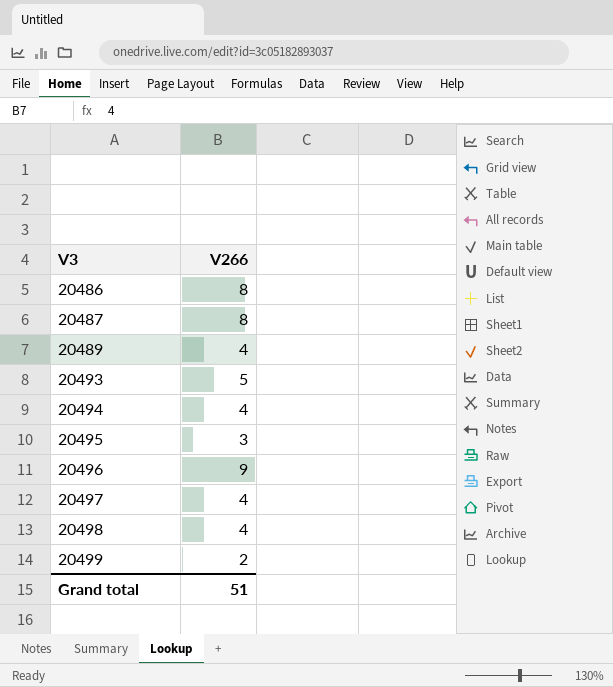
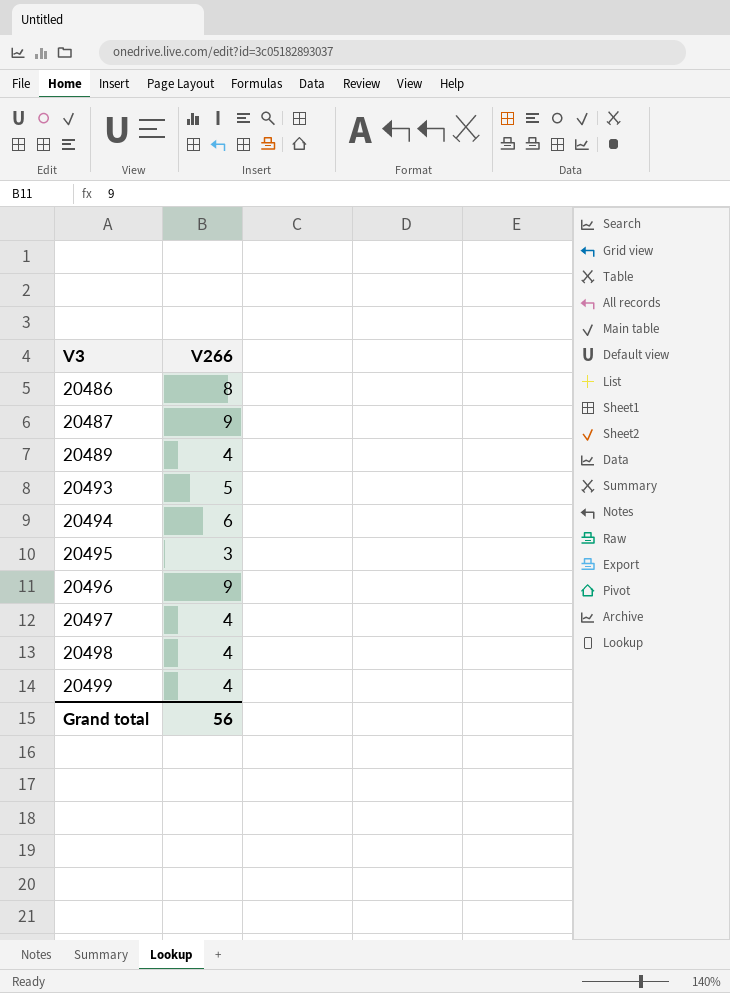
20487 | V266: 8 -> 9
20494 | V266: 4 -> 6
20499 | V266: 2 -> 4
Grand total | V266: 51 -> 56

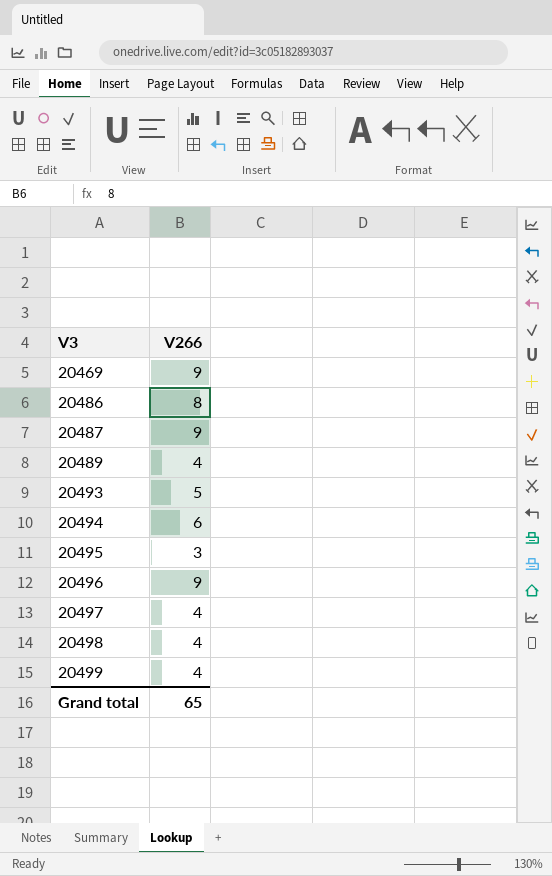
row 20469: none -> 9
Grand total | V266: 56 -> 65

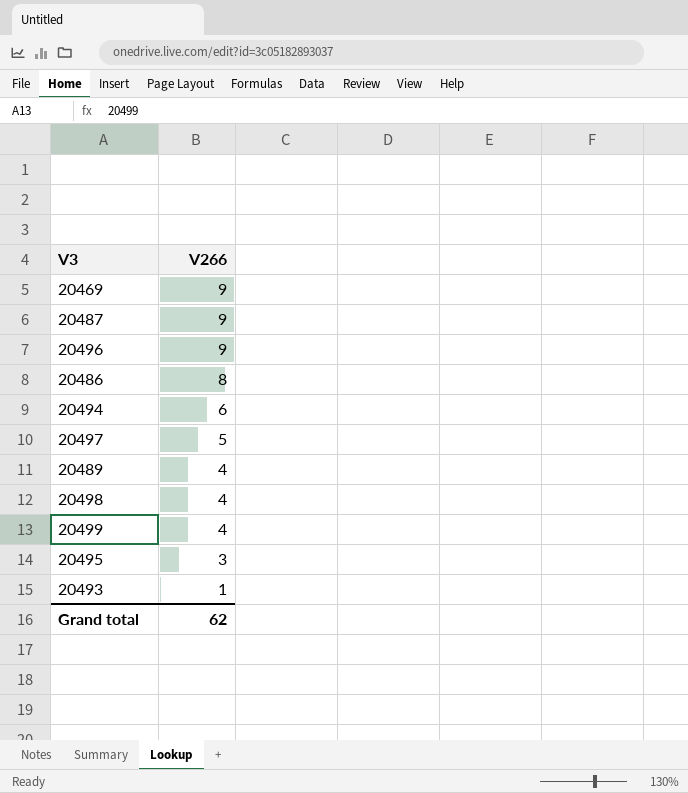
row order: V3 ascending -> V266 descending
20497 | V266: 4 -> 5
20493 | V266: 5 -> 1
Grand total | V266: 65 -> 62

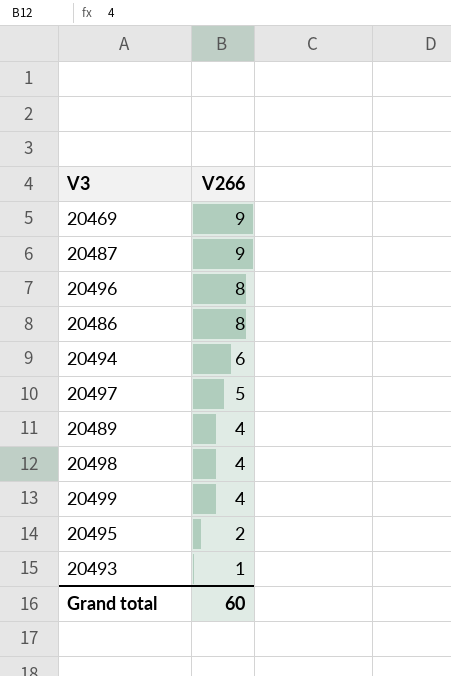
20496 | V266: 9 -> 8
20495 | V266: 3 -> 2
Grand total | V266: 62 -> 60

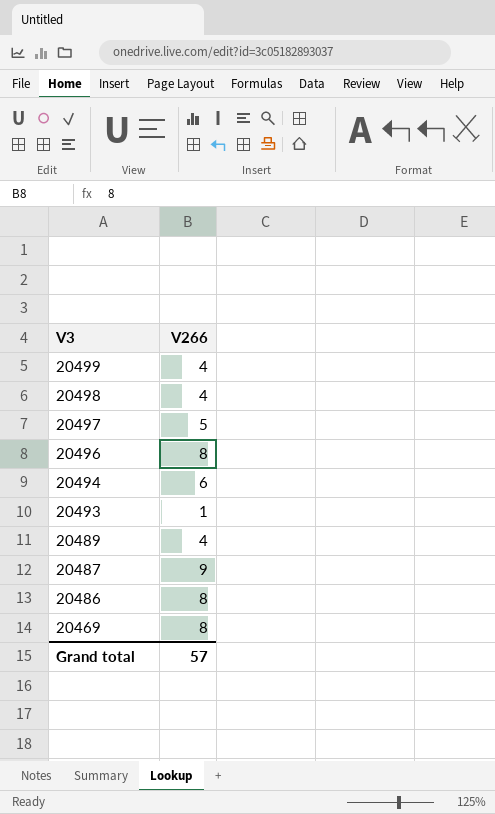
row order: V266 descending -> V3 descending
row 20495: 2 -> none
20469 | V266: 9 -> 8
Grand total | V266: 60 -> 57

